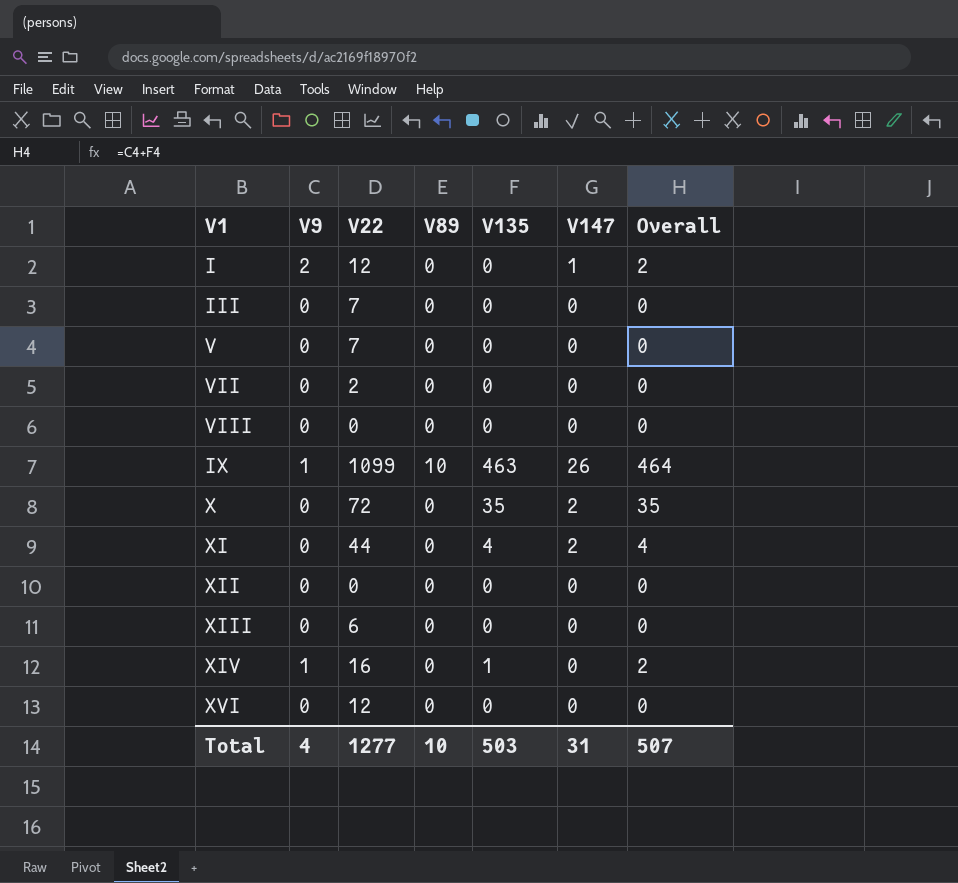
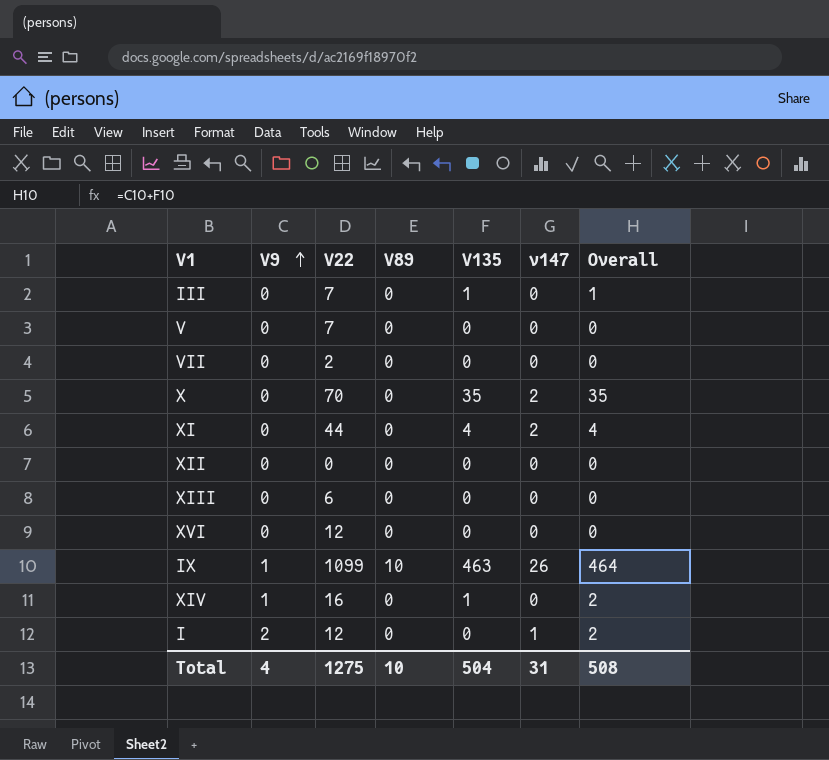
row order: none -> V9 ascending
column name: V147 -> v147
row VIII: 0 | 0 | 0 | 0 | 0 | 0 -> none
III | V135: 0 -> 1
III | Overall: 0 -> 1
X | V22: 72 -> 70
Total | V22: 1277 -> 1275
Total | V135: 503 -> 504
Total | Overall: 507 -> 508

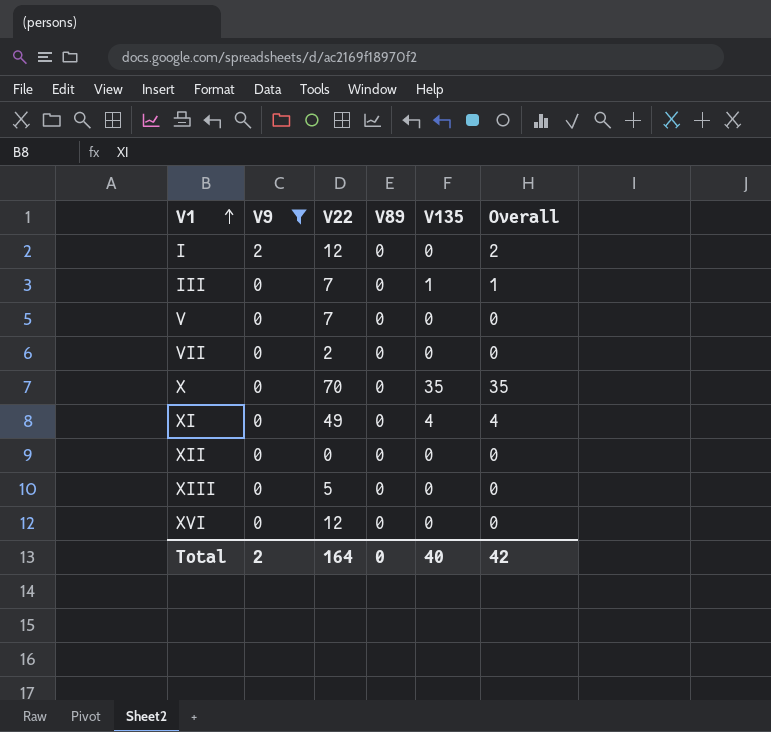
filter: none -> V9 != 1
row order: V9 ascending -> V1 ascending
column v147 | position: 6 -> none
XI | V22: 44 -> 49
XIII | V22: 6 -> 5
Total | V9: 4 -> 2
Total | V22: 1275 -> 164
Total | V89: 10 -> 0
Total | V135: 504 -> 40
Total | Overall: 508 -> 42

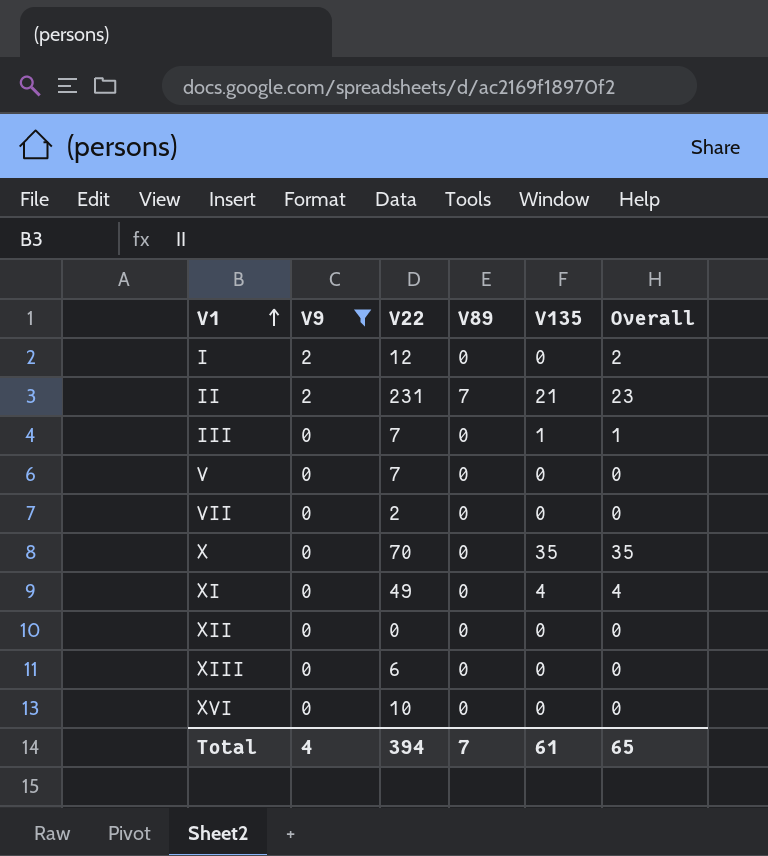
row II: none -> 2 | 231 | 7 | 21 | 23
XIII | V22: 5 -> 6
XVI | V22: 12 -> 10
Total | V9: 2 -> 4
Total | V22: 164 -> 394
Total | V89: 0 -> 7
Total | V135: 40 -> 61
Total | Overall: 42 -> 65

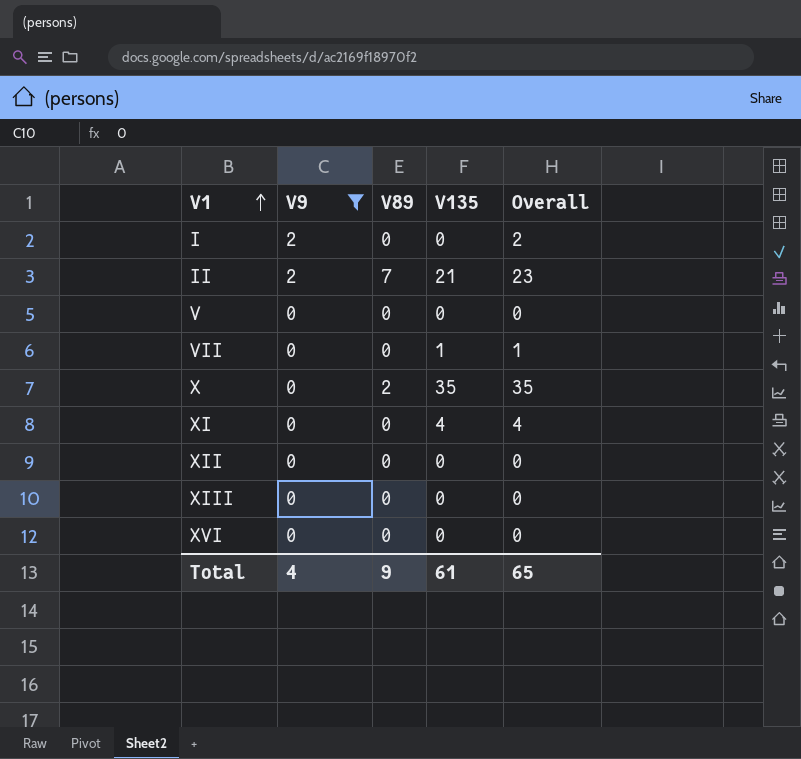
column V22 | position: 3 -> none
row III: 0 | 7 | 0 | 1 | 1 -> none
VII | V135: 0 -> 1
VII | Overall: 0 -> 1
X | V89: 0 -> 2
Total | V89: 7 -> 9

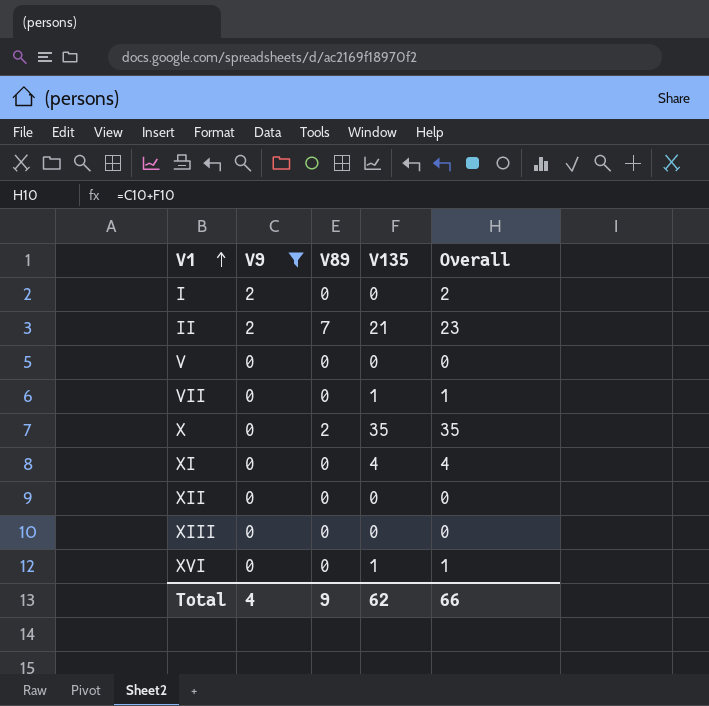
XVI | V135: 0 -> 1
XVI | Overall: 0 -> 1
Total | V135: 61 -> 62
Total | Overall: 65 -> 66

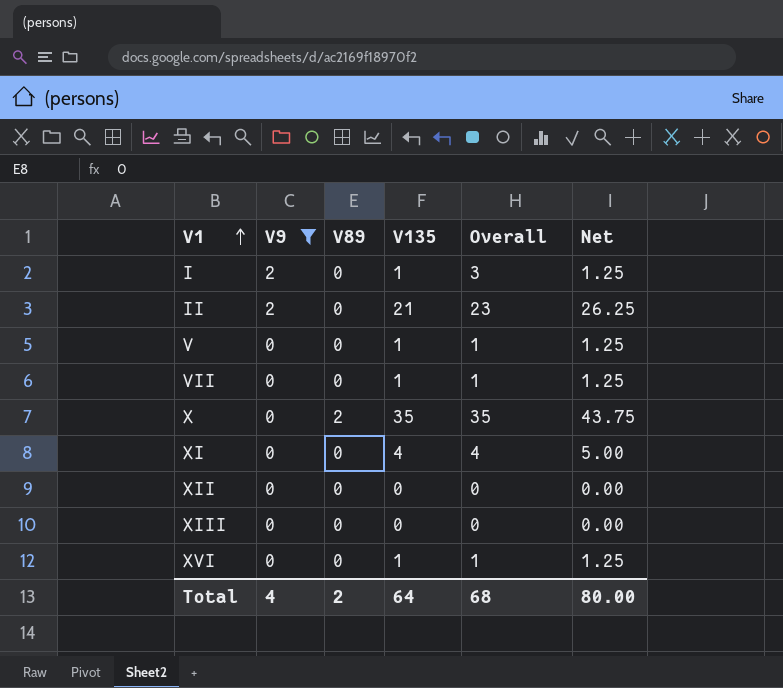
column Net | formula: none -> [V135] * 1.25
I | V135: 0 -> 1
I | Overall: 2 -> 3
II | V89: 7 -> 0
V | V135: 0 -> 1
V | Overall: 0 -> 1
Total | V89: 9 -> 2
Total | V135: 62 -> 64
Total | Overall: 66 -> 68

